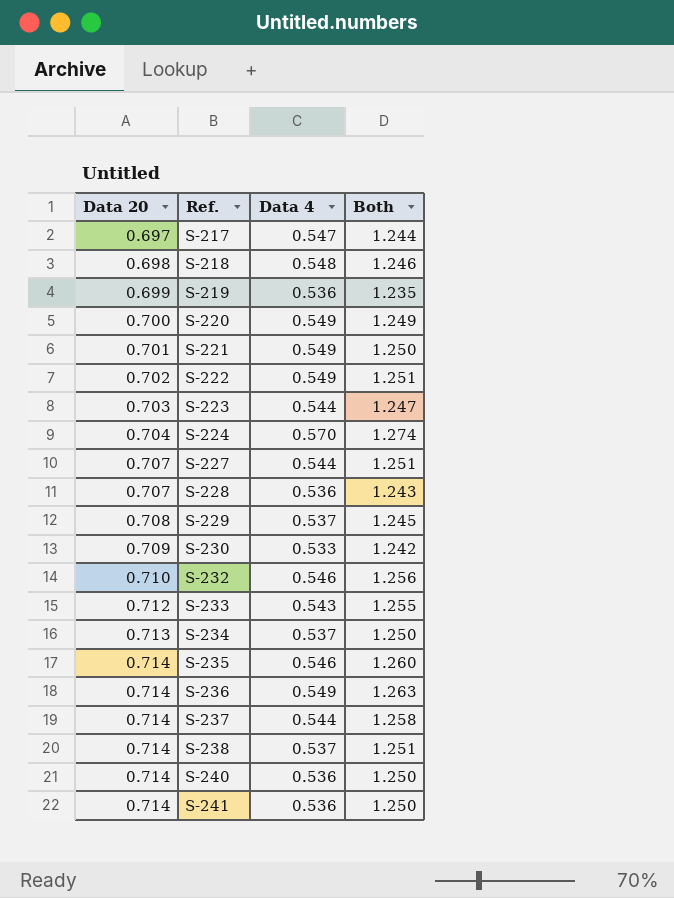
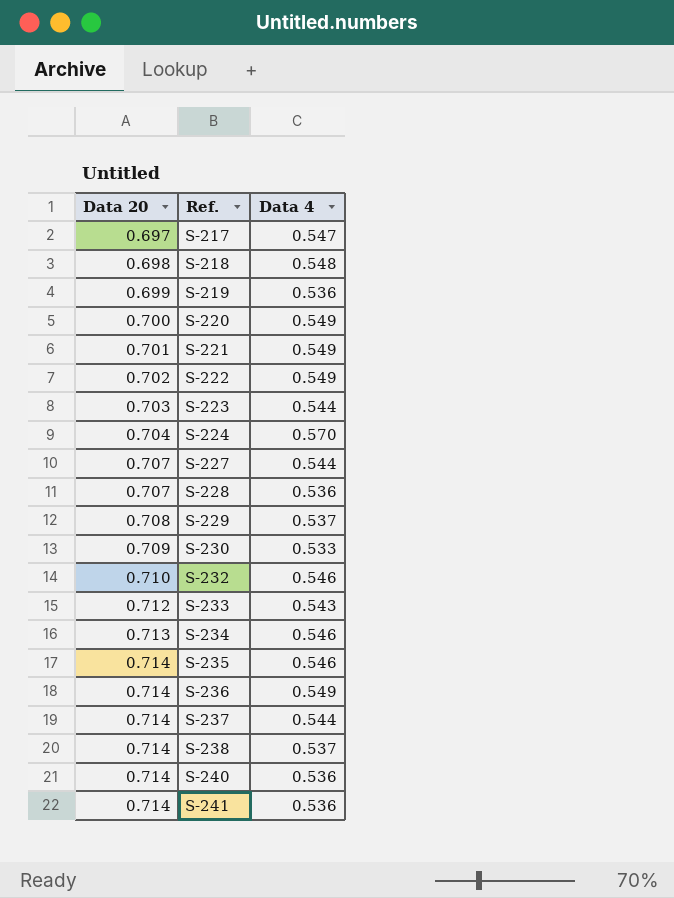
column Both | formula: [Data 20] + [Data 4] -> none
S-234 | Data 4: 0.537 -> 0.546

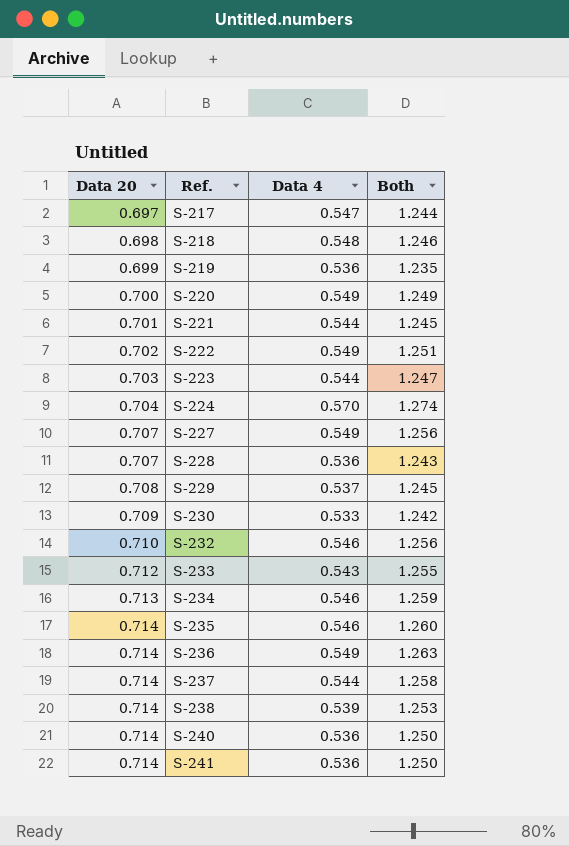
column Both | formula: none -> [Data 20] + [Data 4]
S-221 | Data 4: 0.549 -> 0.544
S-227 | Data 4: 0.544 -> 0.549
S-238 | Data 4: 0.537 -> 0.539

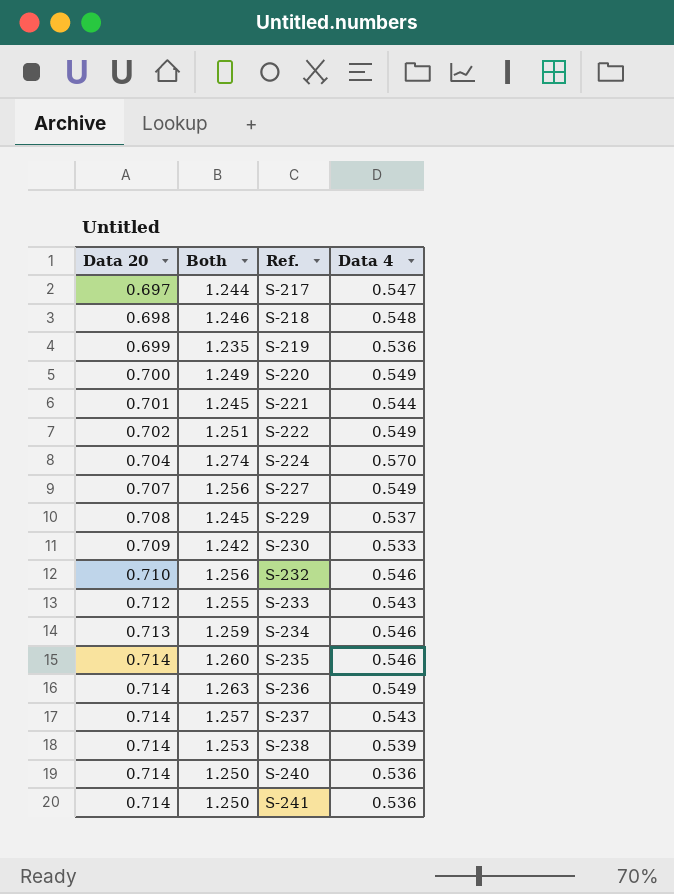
column Both | position: 4 -> 2
row S-223: 0.703 | 0.544 | 1.247 -> none
row S-228: 0.707 | 0.536 | 1.243 -> none
S-237 | Both: 1.258 -> 1.257
S-237 | Data 4: 0.544 -> 0.543

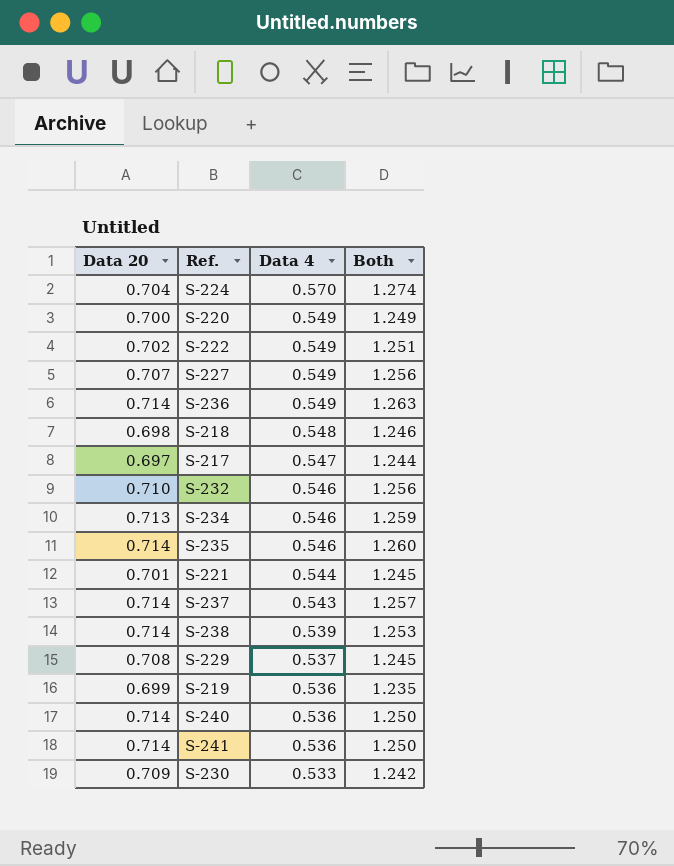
row order: Data 20 ascending -> Data 4 descending
column Both | position: 2 -> 4
row S-233: 0.712 | 1.255 | 0.543 -> none

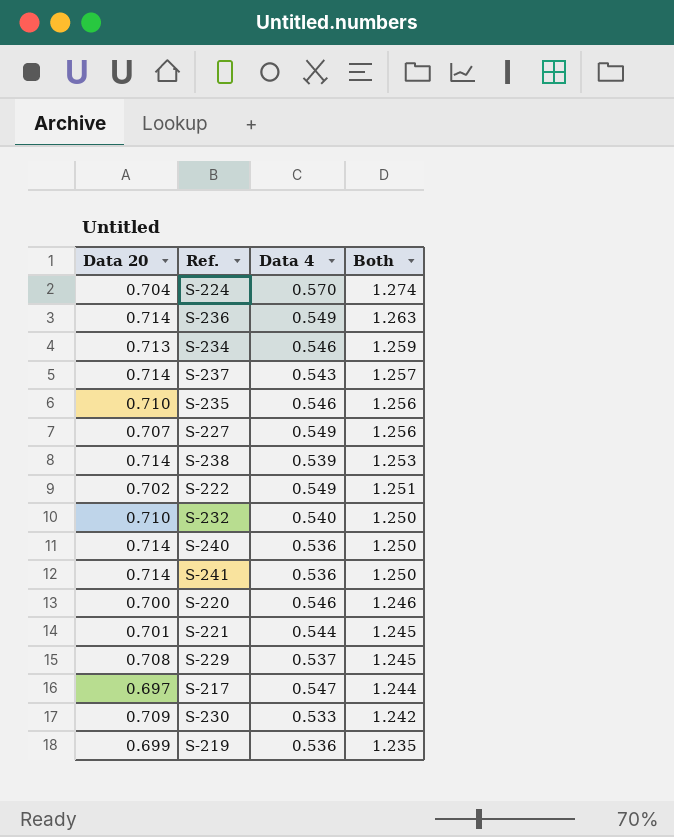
row order: Data 4 descending -> Both descending
row S-218: 0.698 | 0.548 | 1.246 -> none
S-235 | Data 20: 0.714 -> 0.710
S-235 | Both: 1.260 -> 1.256
S-232 | Data 4: 0.546 -> 0.540
S-232 | Both: 1.256 -> 1.250
S-220 | Data 4: 0.549 -> 0.546
S-220 | Both: 1.249 -> 1.246

